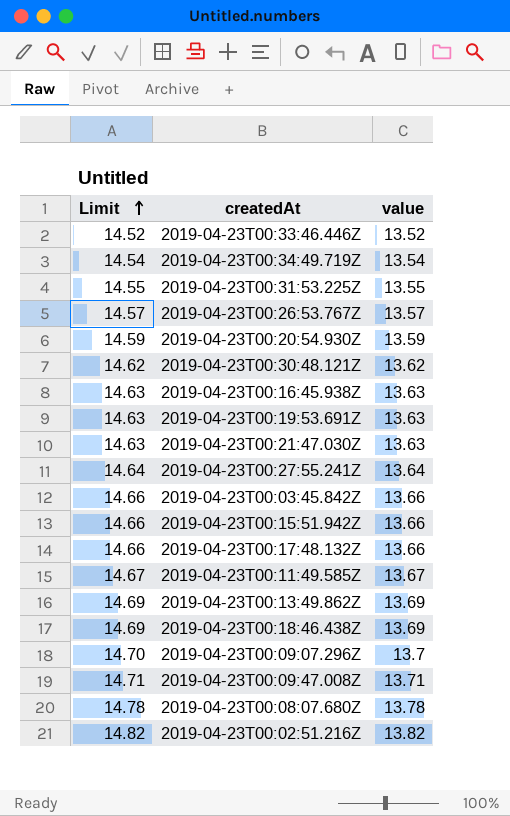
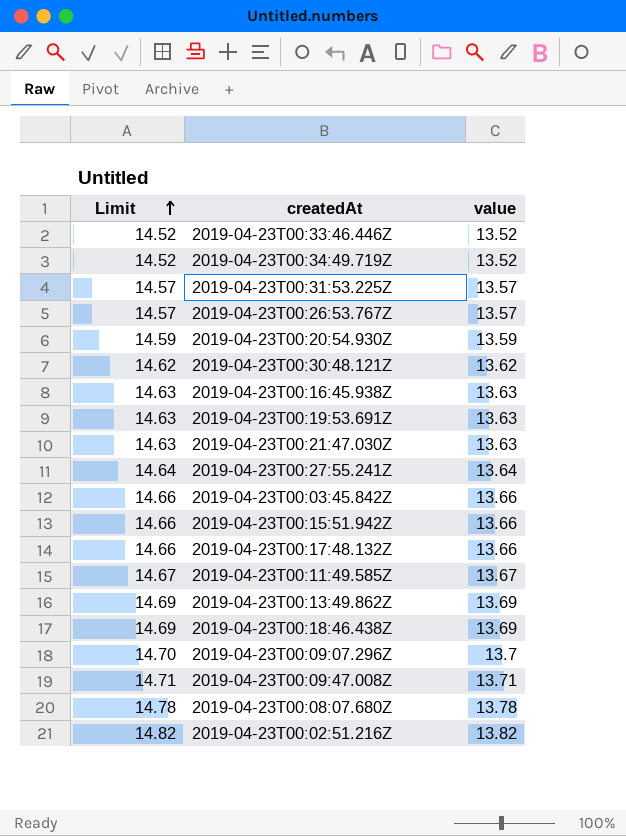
2019-04-23T00:34:49.719Z | Limit: 14.54 -> 14.52
2019-04-23T00:34:49.719Z | value: 13.54 -> 13.52
2019-04-23T00:31:53.225Z | Limit: 14.55 -> 14.57
2019-04-23T00:31:53.225Z | value: 13.55 -> 13.57

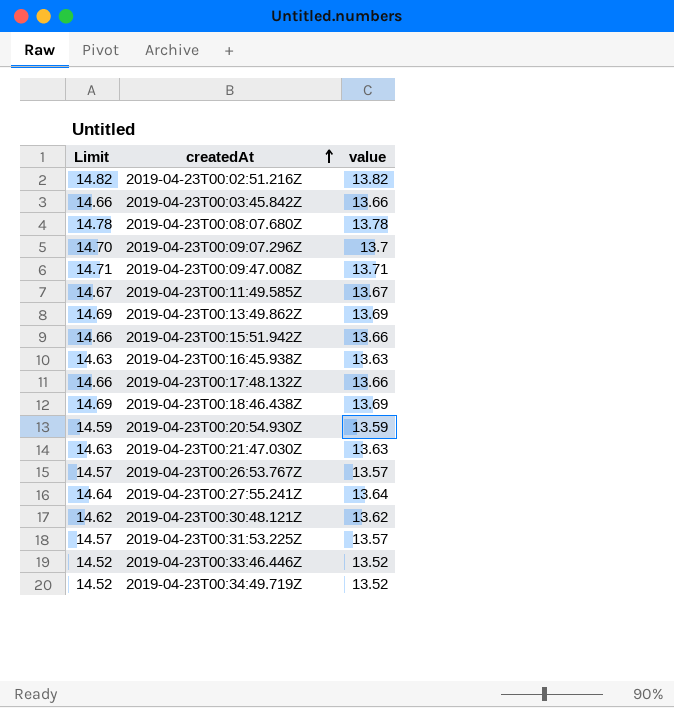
row order: Limit ascending -> createdAt ascending
row 2019-04-23T00:19:53.691Z: 14.63 | 13.63 -> none

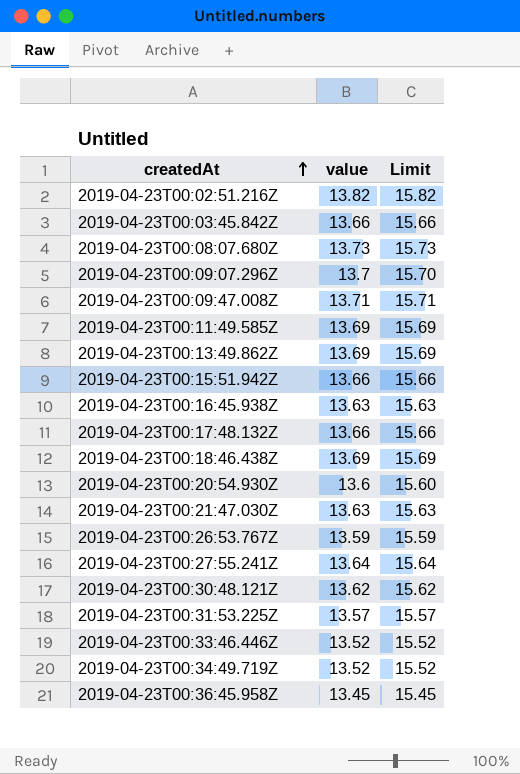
column Limit | formula: [value] + 1 -> [value] + 2
column Limit | position: 1 -> 3
2019-04-23T00:08:07.680Z | value: 13.78 -> 13.73
2019-04-23T00:11:49.585Z | value: 13.67 -> 13.69
2019-04-23T00:20:54.930Z | value: 13.59 -> 13.6
2019-04-23T00:26:53.767Z | value: 13.57 -> 13.59
row 2019-04-23T00:36:45.958Z: none -> 13.45 | 15.45

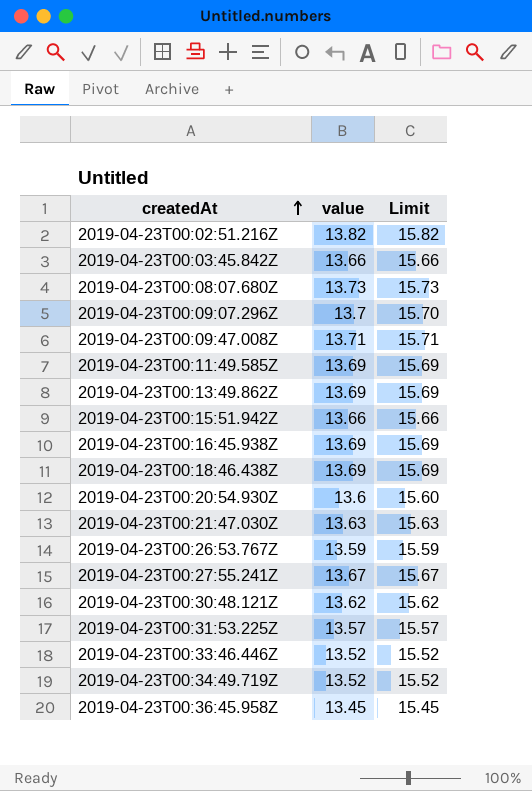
row 2019-04-23T00:17:48.132Z: 13.66 | 15.66 -> none
2019-04-23T00:16:45.938Z | value: 13.63 -> 13.69
2019-04-23T00:16:45.938Z | Limit: 15.63 -> 15.69
2019-04-23T00:27:55.241Z | value: 13.64 -> 13.67
2019-04-23T00:27:55.241Z | Limit: 15.64 -> 15.67

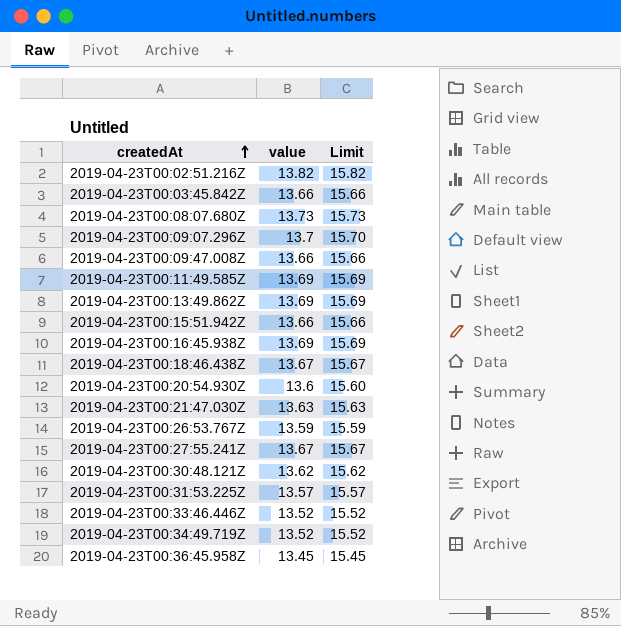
2019-04-23T00:09:47.008Z | value: 13.71 -> 13.66
2019-04-23T00:09:47.008Z | Limit: 15.71 -> 15.66
2019-04-23T00:18:46.438Z | value: 13.69 -> 13.67
2019-04-23T00:18:46.438Z | Limit: 15.69 -> 15.67

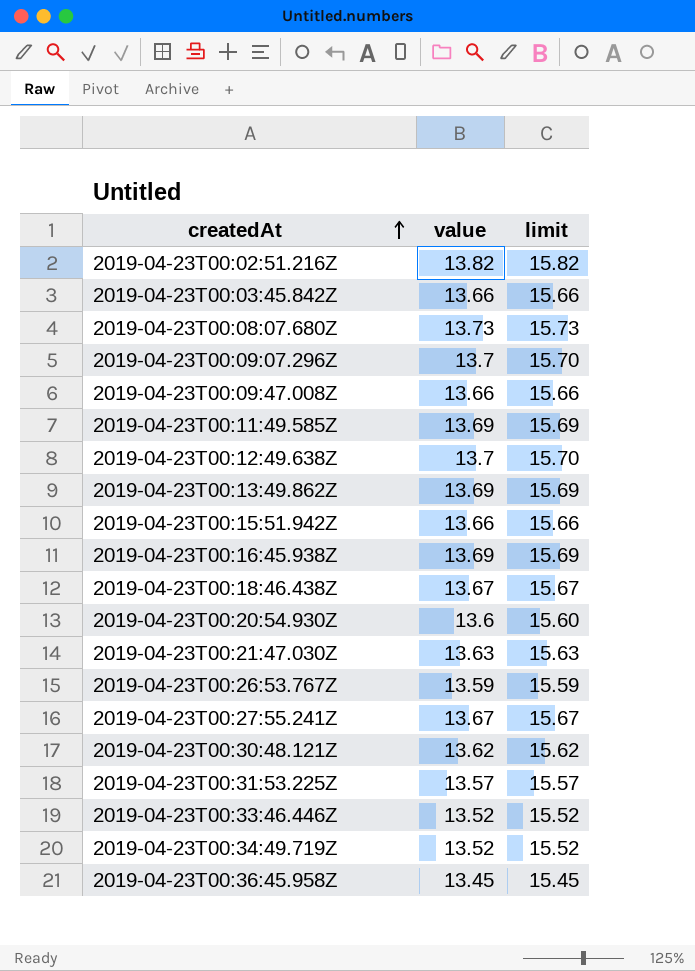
column name: Limit -> limit
row 2019-04-23T00:12:49.638Z: none -> 13.7 | 15.70

